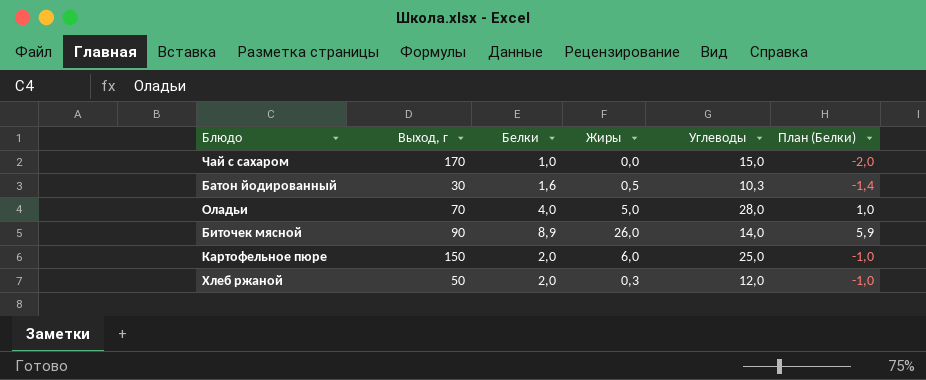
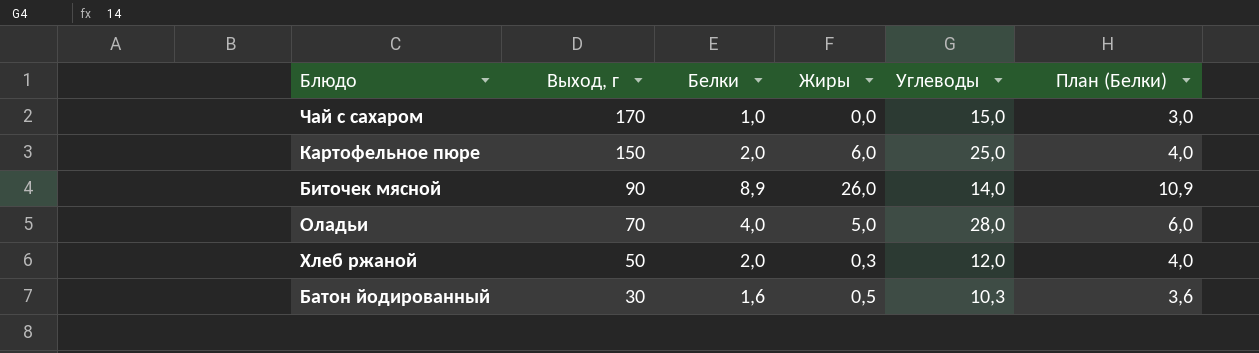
row order: none -> Выход, г descending
column План (Белки) | formula: [Белки] - 3 -> [Белки] + 2

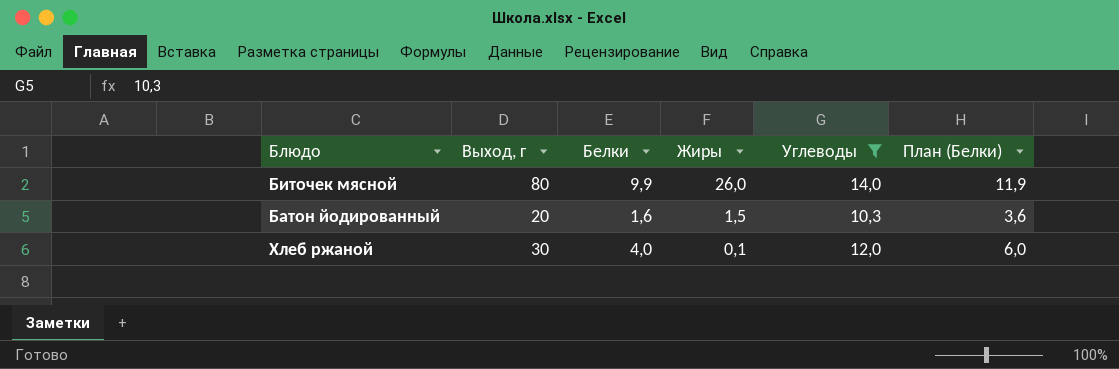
filter: none -> Углеводы <= 14,0
row order: Выход, г descending -> Жиры descending
Биточек мясной | Выход, г: 90 -> 80
Биточек мясной | Белки: 8,9 -> 9,9
Биточек мясной | План (Белки): 10,9 -> 11,9
Батон йодированный | Выход, г: 30 -> 20
Батон йодированный | Жиры: 0,5 -> 1,5
Хлеб ржаной | Выход, г: 50 -> 30
Хлеб ржаной | Белки: 2,0 -> 4,0
Хлеб ржаной | Жиры: 0,3 -> 0,1
Хлеб ржаной | План (Белки): 4,0 -> 6,0

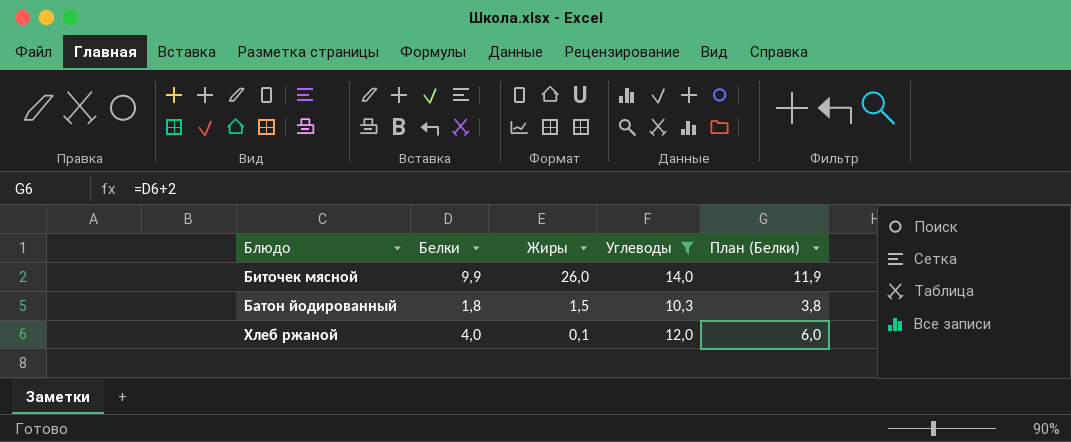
column Выход, г | position: 2 -> none
Батон йодированный | Белки: 1,6 -> 1,8
Батон йодированный | План (Белки): 3,6 -> 3,8

